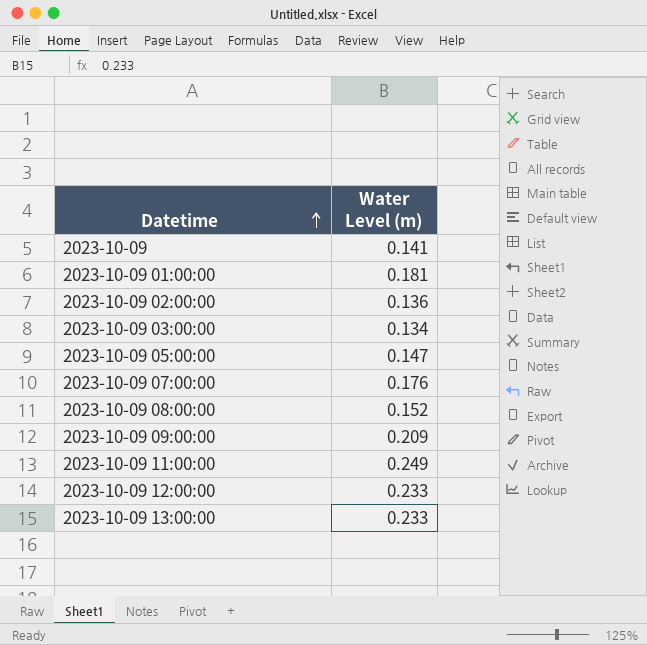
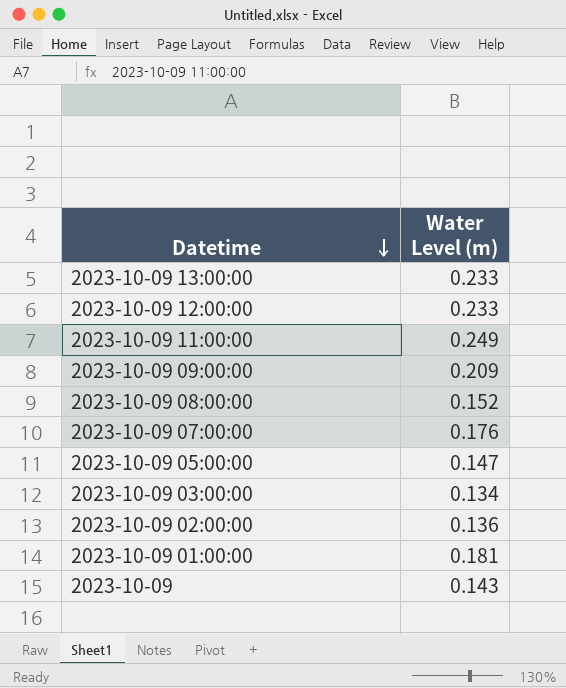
row order: Datetime ascending -> Datetime descending
2023-10-09 | Water Level (m): 0.141 -> 0.143

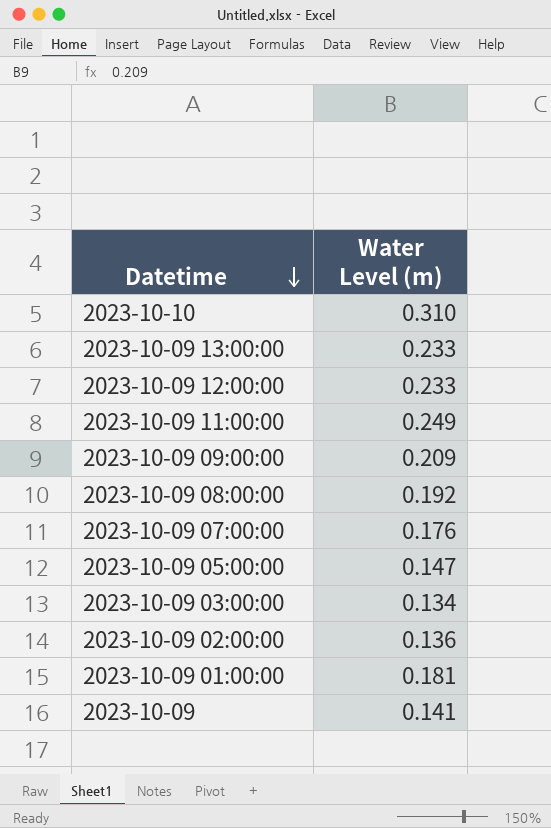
row 2023-10-10: none -> 0.310
2023-10-09 08:00:00 | Water Level (m): 0.152 -> 0.192
2023-10-09 | Water Level (m): 0.143 -> 0.141

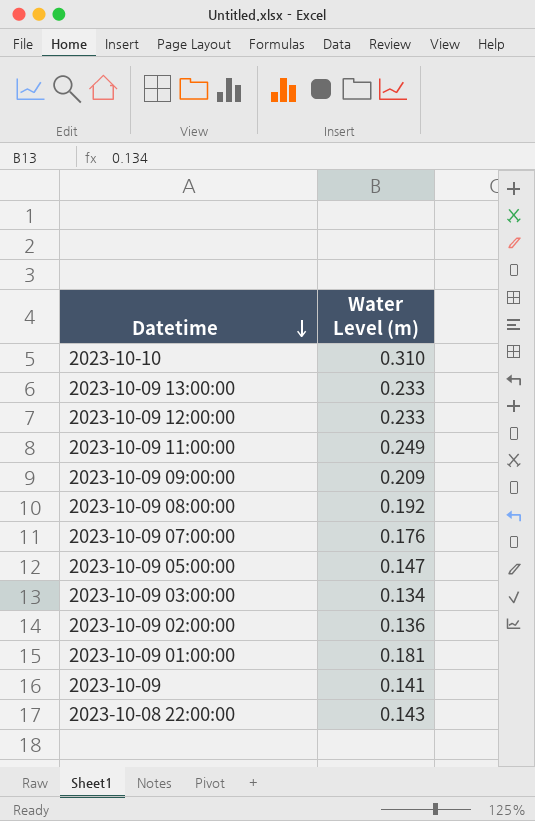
row 2023-10-08 22:00:00: none -> 0.143

